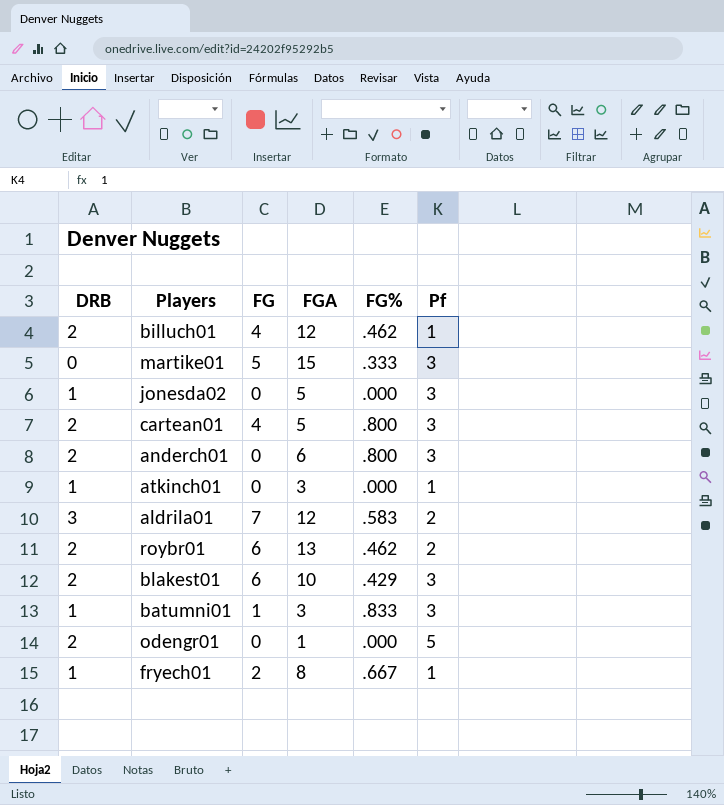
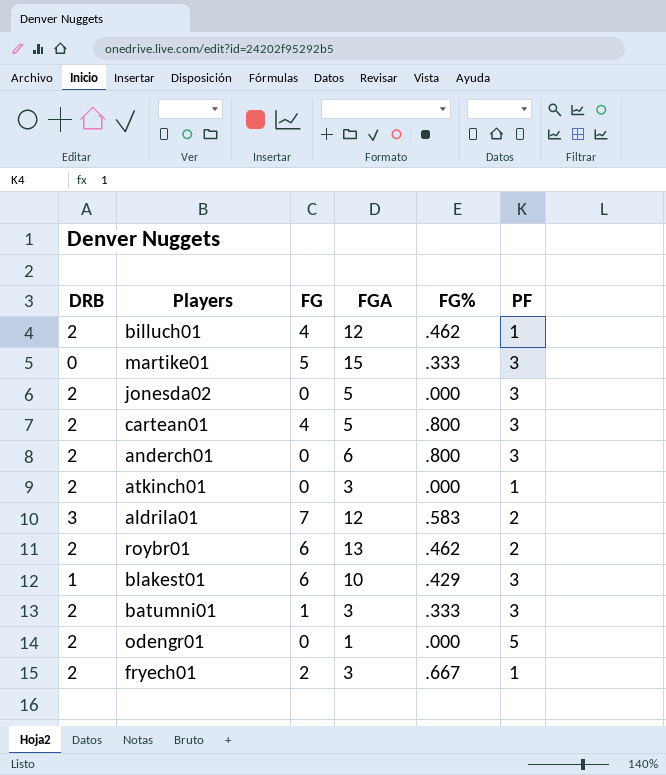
column name: Pf -> PF
jonesda02 | DRB: 1 -> 2
atkinch01 | DRB: 1 -> 2
blakest01 | DRB: 2 -> 1
batumni01 | DRB: 1 -> 2
batumni01 | FG%: .833 -> .333
fryech01 | DRB: 1 -> 2
fryech01 | FGA: 8 -> 3

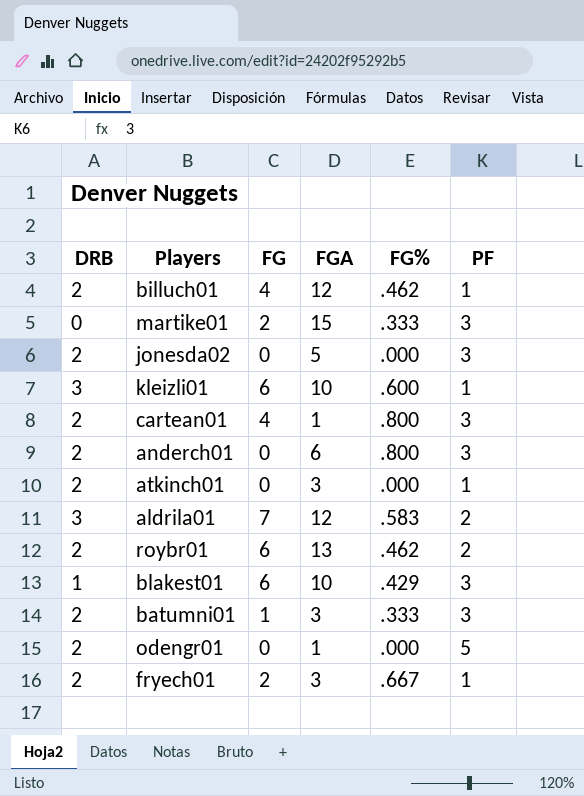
martike01 | FG: 5 -> 2
row kleizli01: none -> 3 | 6 | 10 | .600 | 1
cartean01 | FGA: 5 -> 1

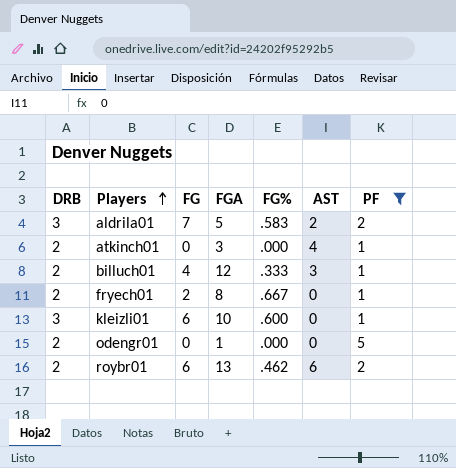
filter: none -> PF != 3
row order: none -> Players ascending
column AST | position: none -> 6
aldrila01 | FGA: 12 -> 5
billuch01 | FG%: .462 -> .333
fryech01 | FGA: 3 -> 8

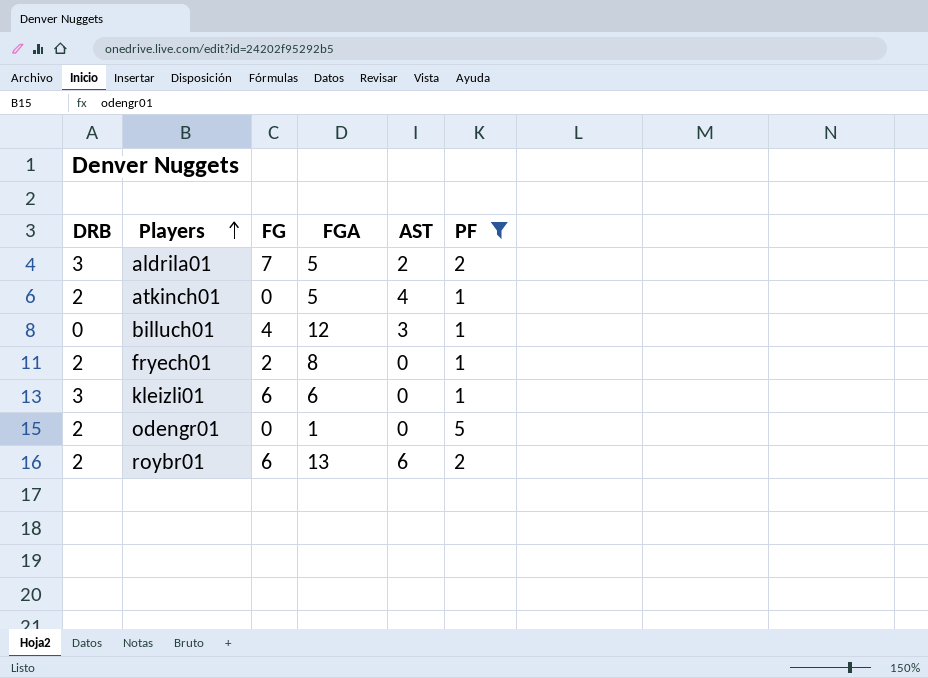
column FG% | position: 5 -> none
atkinch01 | FGA: 3 -> 5
billuch01 | DRB: 2 -> 0
kleizli01 | FGA: 10 -> 6

